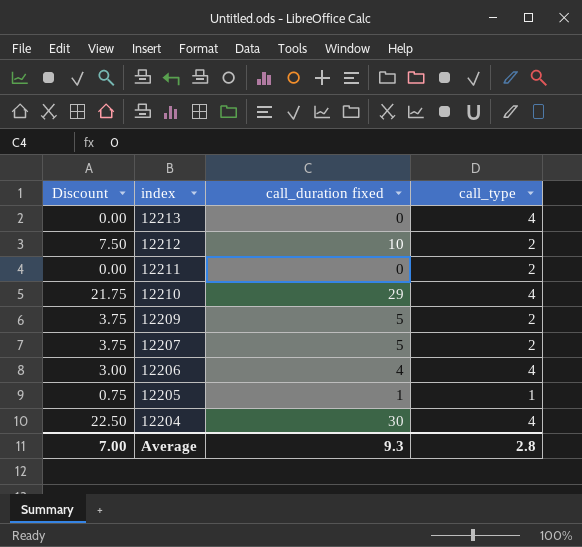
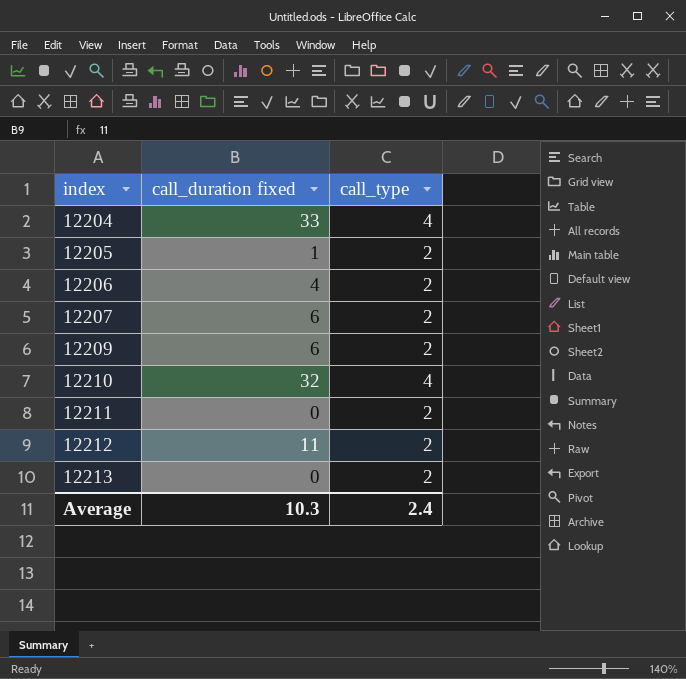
row order: index descending -> index ascending
column Discount | formula: [call_duration fixed] * 0.75 -> none
12204 | call_duration fixed: 30 -> 33
12205 | call_type: 1 -> 2
12206 | call_type: 4 -> 2
12207 | call_duration fixed: 5 -> 6
12209 | call_duration fixed: 5 -> 6
12210 | call_duration fixed: 29 -> 32
12212 | call_duration fixed: 10 -> 11
12213 | call_type: 4 -> 2
Average | call_duration fixed: 9.3 -> 10.3
Average | call_type: 2.8 -> 2.4

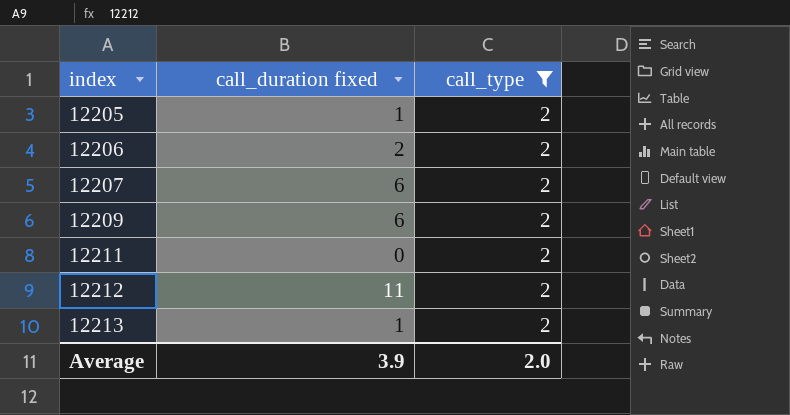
filter: none -> call_type = 2
12206 | call_duration fixed: 4 -> 2
12213 | call_duration fixed: 0 -> 1
Average | call_duration fixed: 10.3 -> 3.9
Average | call_type: 2.4 -> 2.0

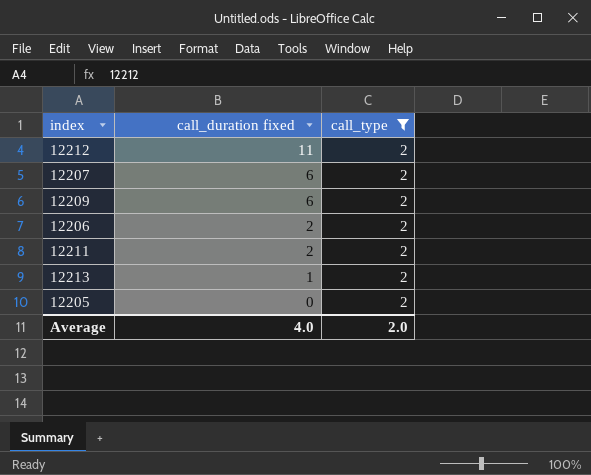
row order: index ascending -> call_duration fixed descending
12211 | call_duration fixed: 0 -> 2
12205 | call_duration fixed: 1 -> 0
Average | call_duration fixed: 3.9 -> 4.0

